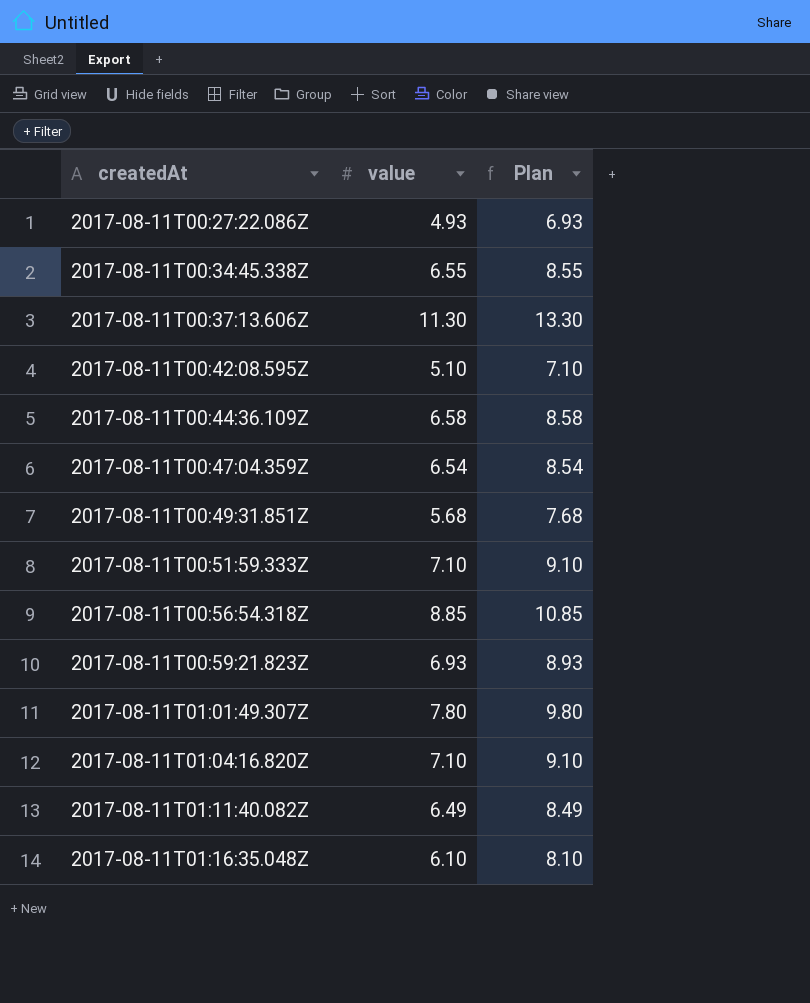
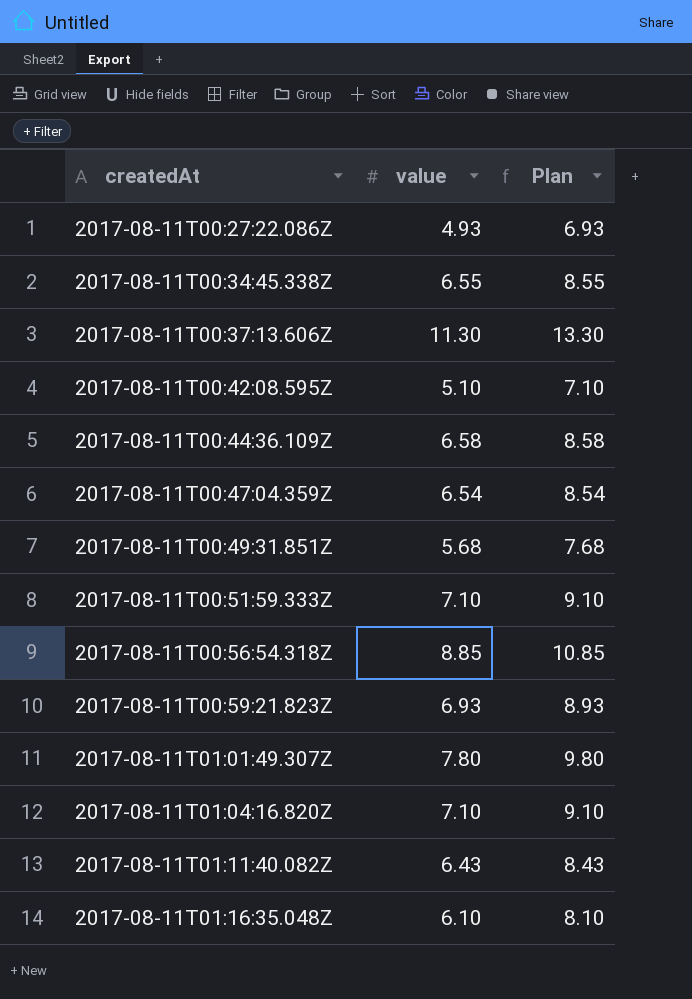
2017-08-11T01:11:40.082Z | value: 6.49 -> 6.43
2017-08-11T01:11:40.082Z | Plan: 8.49 -> 8.43

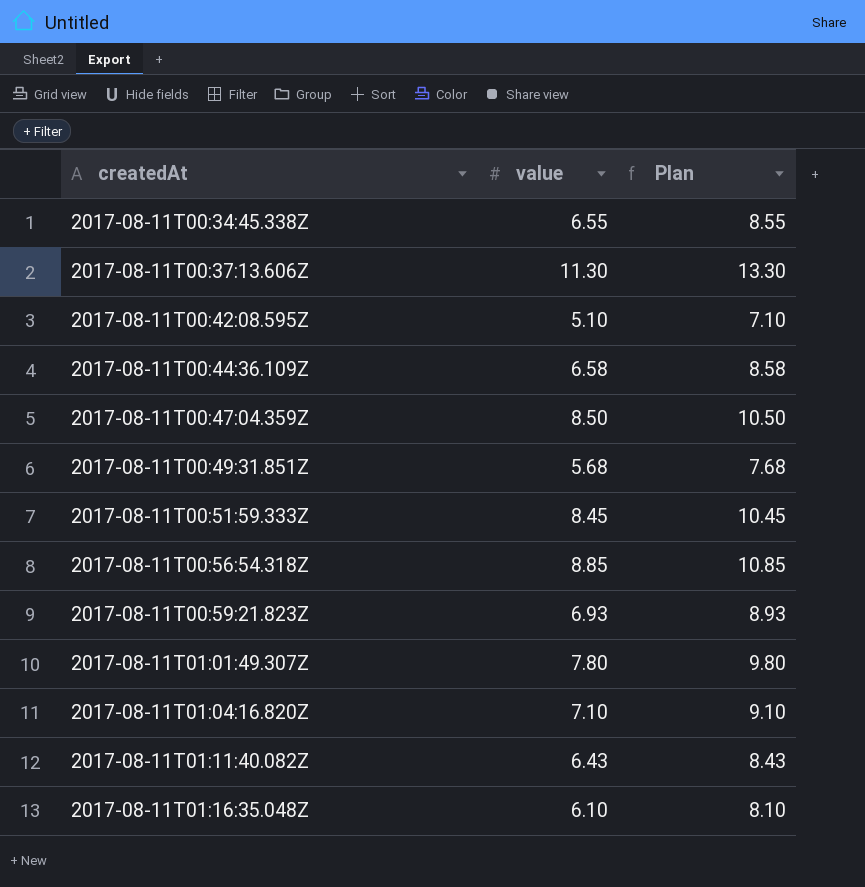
row 2017-08-11T00:27:22.086Z: 4.93 | 6.93 -> none
2017-08-11T00:47:04.359Z | value: 6.54 -> 8.50
2017-08-11T00:47:04.359Z | Plan: 8.54 -> 10.50
2017-08-11T00:51:59.333Z | value: 7.10 -> 8.45
2017-08-11T00:51:59.333Z | Plan: 9.10 -> 10.45

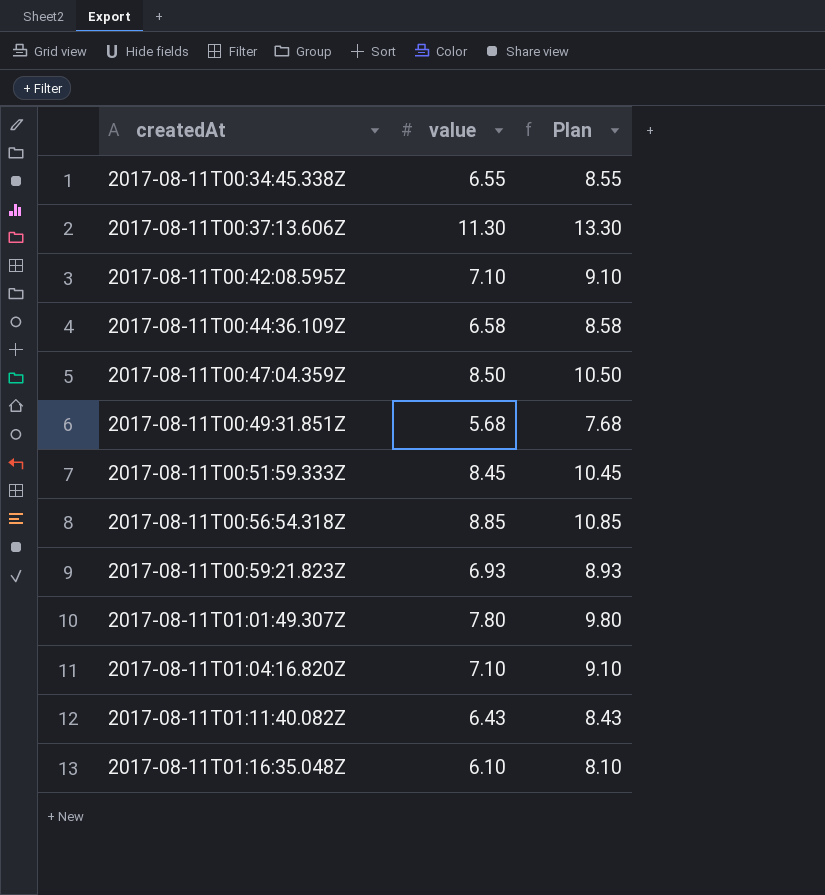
2017-08-11T00:42:08.595Z | value: 5.10 -> 7.10
2017-08-11T00:42:08.595Z | Plan: 7.10 -> 9.10

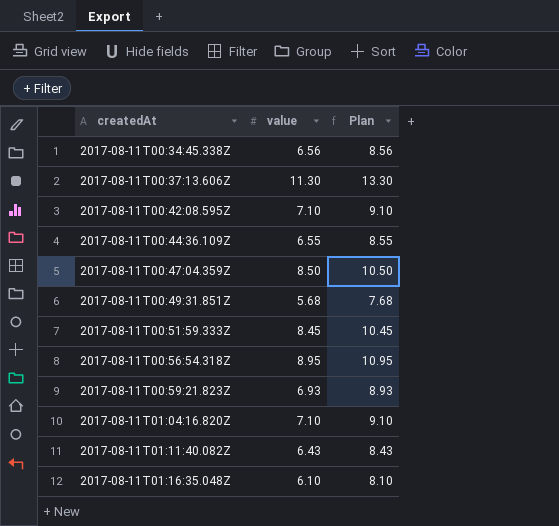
row 2017-08-11T01:01:49.307Z: 7.80 | 9.80 -> none
2017-08-11T00:34:45.338Z | value: 6.55 -> 6.56
2017-08-11T00:34:45.338Z | Plan: 8.55 -> 8.56
2017-08-11T00:44:36.109Z | value: 6.58 -> 6.55
2017-08-11T00:44:36.109Z | Plan: 8.58 -> 8.55
2017-08-11T00:56:54.318Z | value: 8.85 -> 8.95
2017-08-11T00:56:54.318Z | Plan: 10.85 -> 10.95

